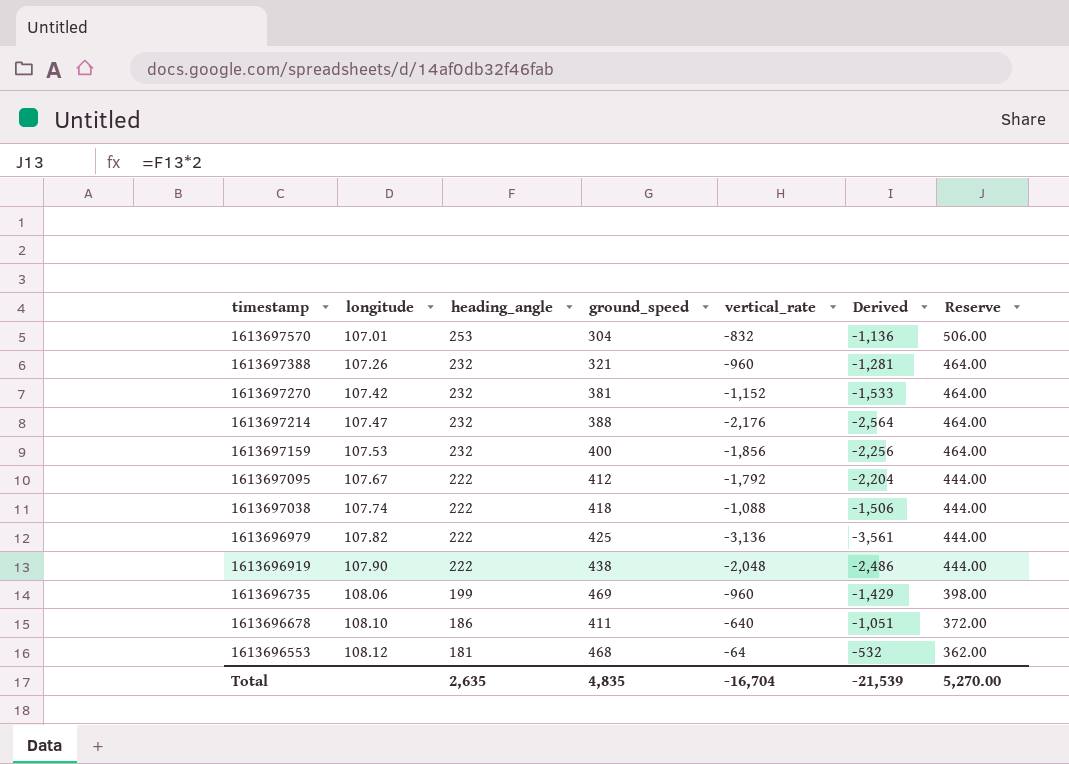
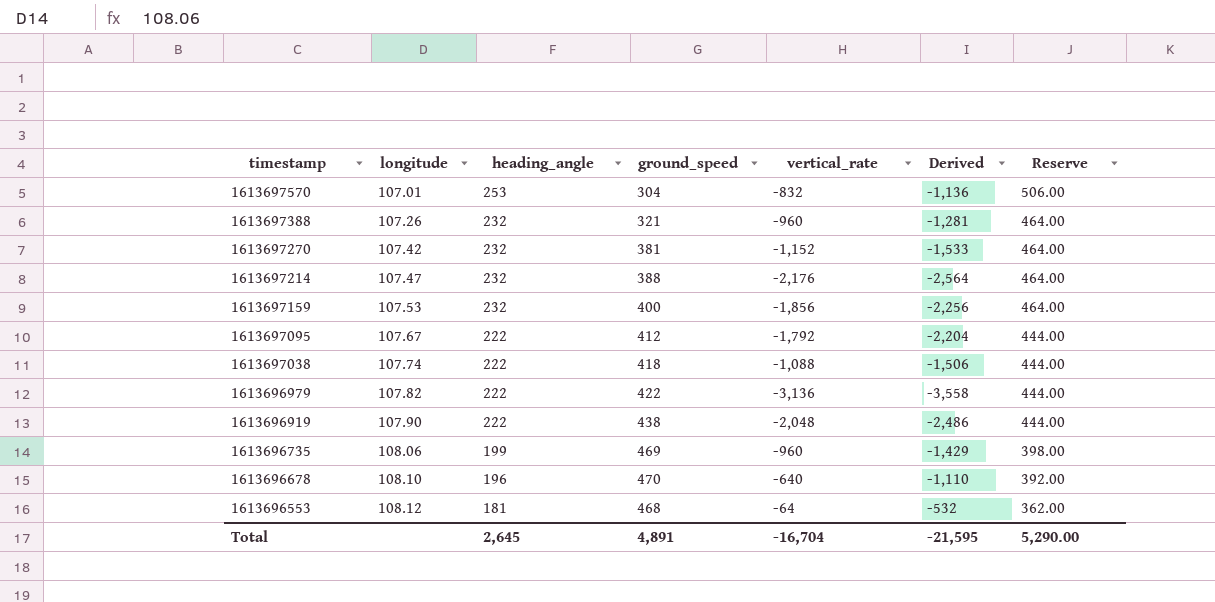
1613696979 | ground_speed: 425 -> 422
1613696979 | Derived: -3,561 -> -3,558
1613696678 | heading_angle: 186 -> 196
1613696678 | ground_speed: 411 -> 470
1613696678 | Derived: -1,051 -> -1,110
1613696678 | Reserve: 372.00 -> 392.00
Total | heading_angle: 2,635 -> 2,645
Total | ground_speed: 4,835 -> 4,891
Total | Derived: -21,539 -> -21,595
Total | Reserve: 5,270.00 -> 5,290.00

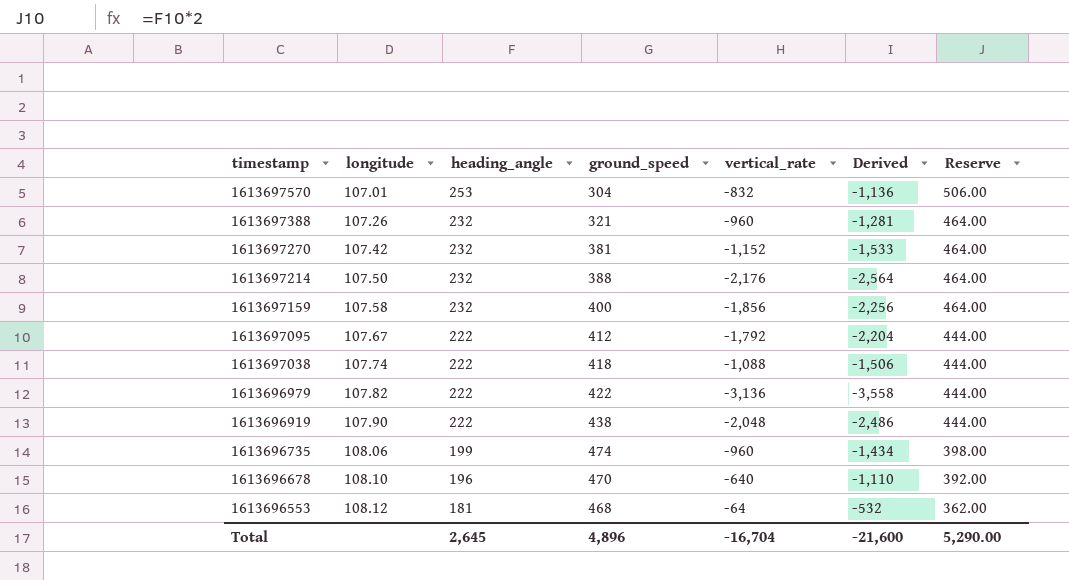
1613697214 | longitude: 107.47 -> 107.50
1613697159 | longitude: 107.53 -> 107.58
1613696735 | ground_speed: 469 -> 474
1613696735 | Derived: -1,429 -> -1,434
Total | ground_speed: 4,891 -> 4,896
Total | Derived: -21,595 -> -21,600

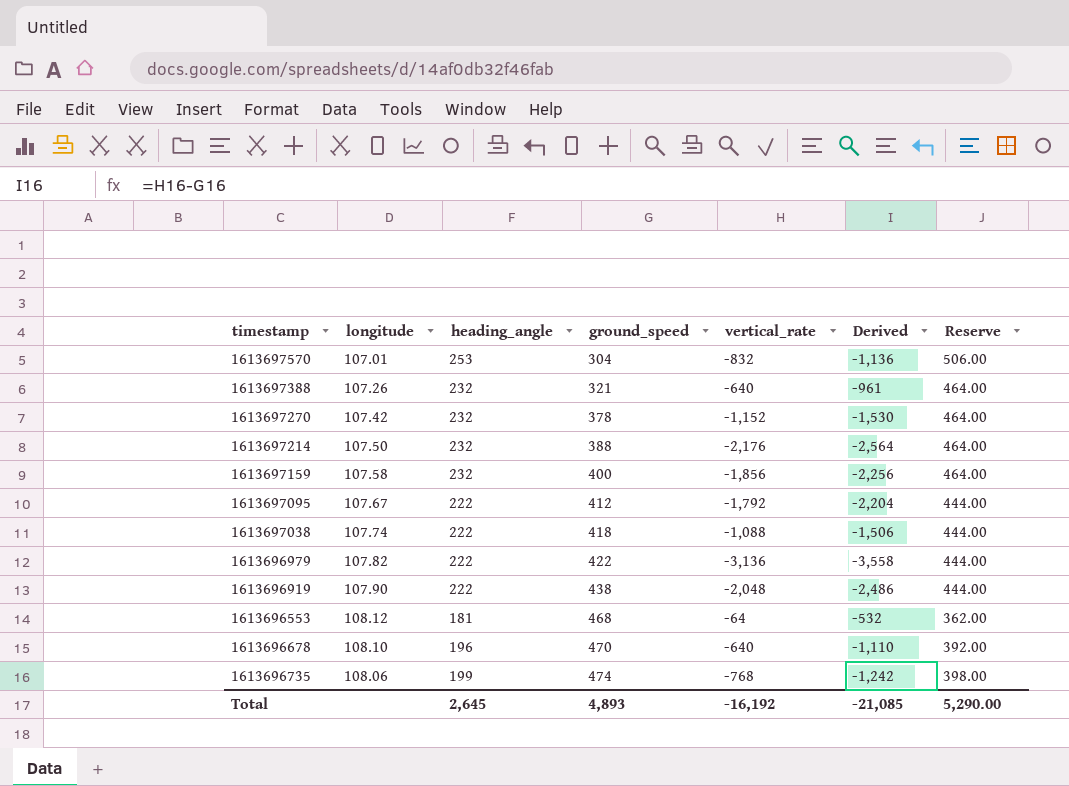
row order: timestamp descending -> ground_speed ascending
1613697388 | vertical_rate: -960 -> -640
1613697388 | Derived: -1,281 -> -961
1613697270 | ground_speed: 381 -> 378
1613697270 | Derived: -1,533 -> -1,530
1613696735 | vertical_rate: -960 -> -768
1613696735 | Derived: -1,434 -> -1,242
Total | ground_speed: 4,896 -> 4,893
Total | vertical_rate: -16,704 -> -16,192
Total | Derived: -21,600 -> -21,085

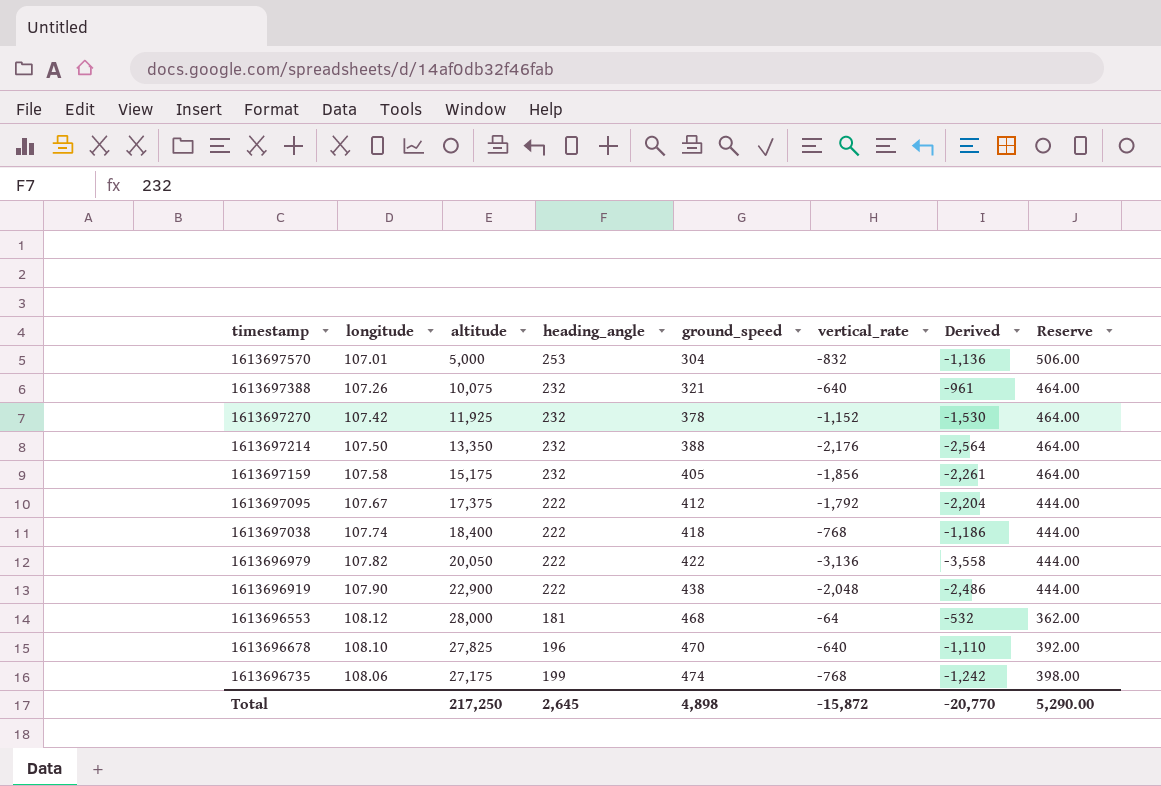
column altitude | position: none -> 3
1613697159 | ground_speed: 400 -> 405
1613697159 | Derived: -2,256 -> -2,261
1613697038 | vertical_rate: -1,088 -> -768
1613697038 | Derived: -1,506 -> -1,186
Total | ground_speed: 4,893 -> 4,898
Total | vertical_rate: -16,192 -> -15,872
Total | Derived: -21,085 -> -20,770

